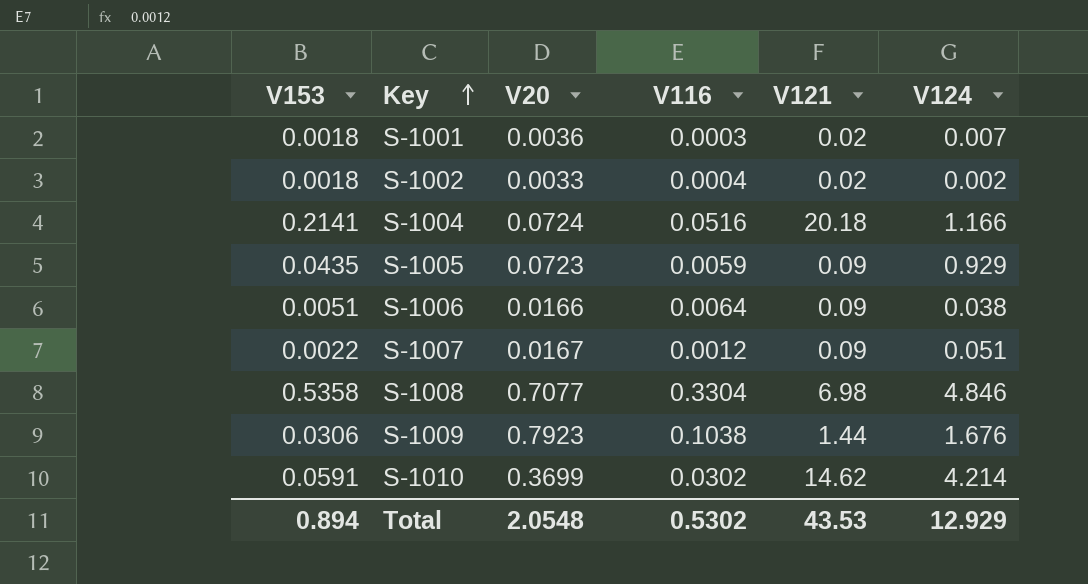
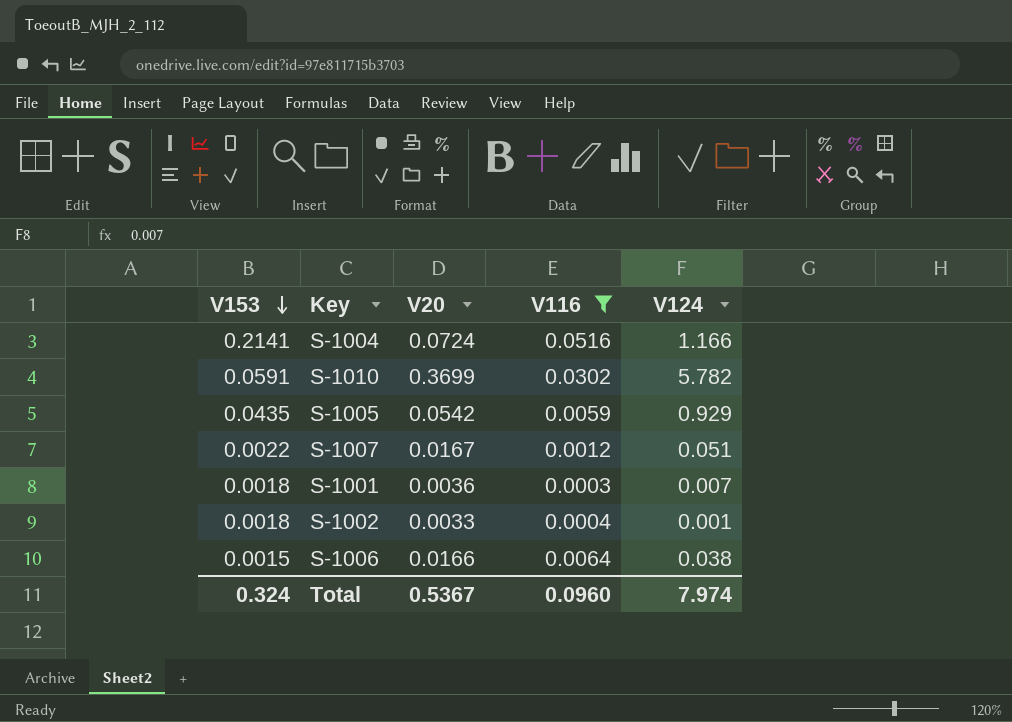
filter: none -> V116 <= 0.0516
row order: Key ascending -> V153 descending
column V121 | position: 5 -> none
S-1010 | V124: 4.214 -> 5.782
S-1005 | V20: 0.0723 -> 0.0542
S-1002 | V124: 0.002 -> 0.001
S-1006 | V153: 0.0051 -> 0.0015
Total | V153: 0.894 -> 0.324
Total | V20: 2.0548 -> 0.5367
Total | V116: 0.5302 -> 0.0960
Total | V124: 12.929 -> 7.974

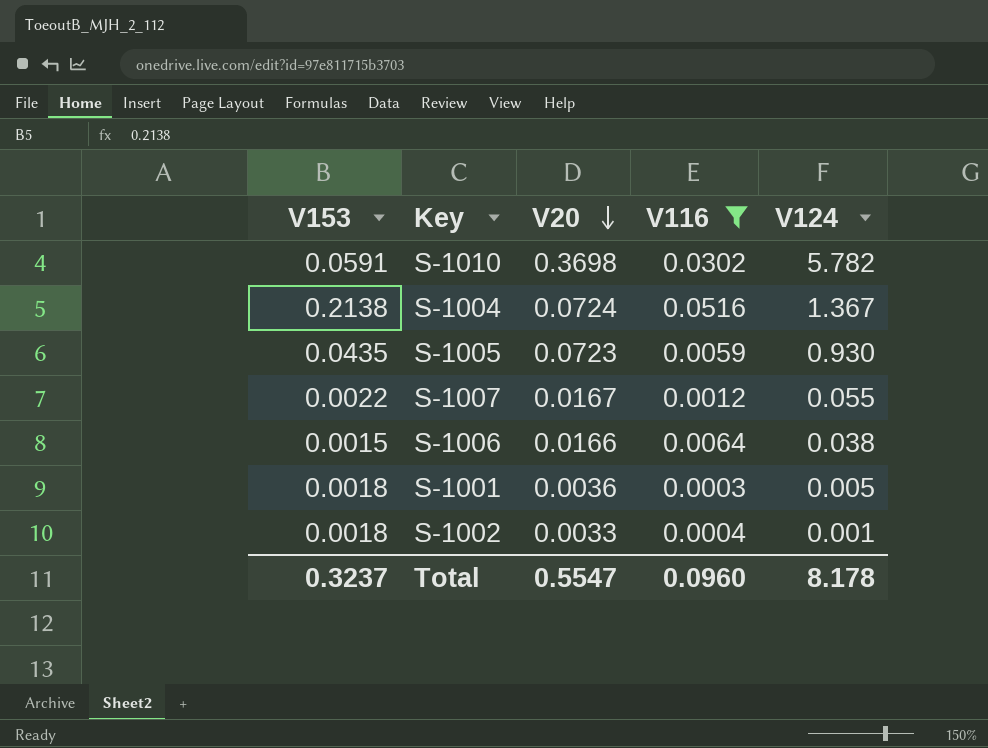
row order: V153 descending -> V20 descending
S-1010 | V20: 0.3699 -> 0.3698
S-1004 | V153: 0.2141 -> 0.2138
S-1004 | V124: 1.166 -> 1.367
S-1005 | V20: 0.0542 -> 0.0723
S-1005 | V124: 0.929 -> 0.930
S-1007 | V124: 0.051 -> 0.055
S-1001 | V124: 0.007 -> 0.005
Total | V153: 0.324 -> 0.3237
Total | V20: 0.5367 -> 0.5547
Total | V124: 7.974 -> 8.178

